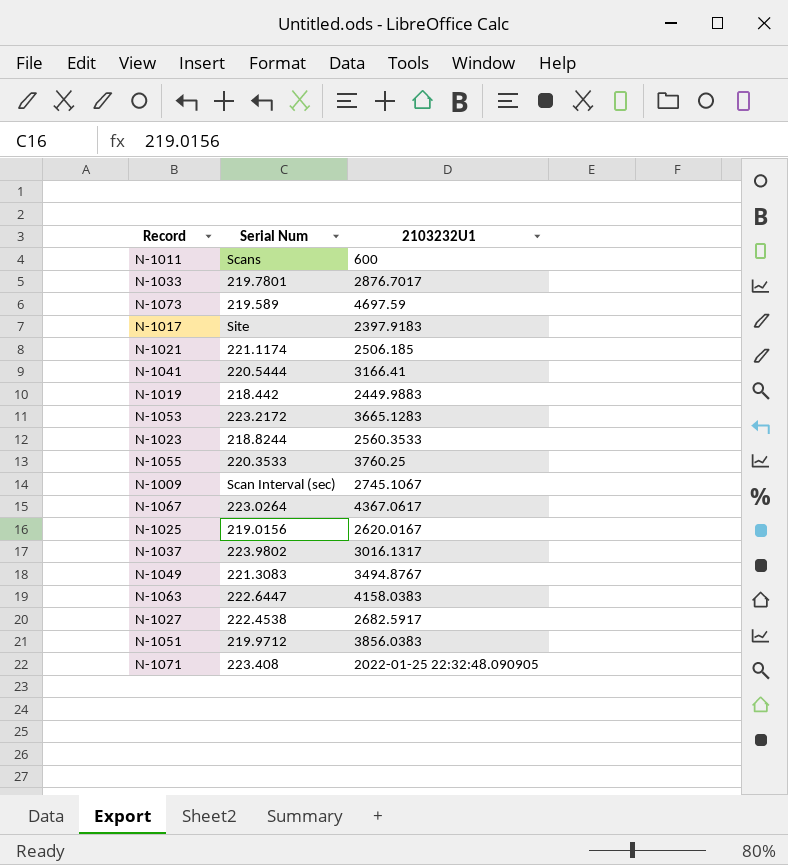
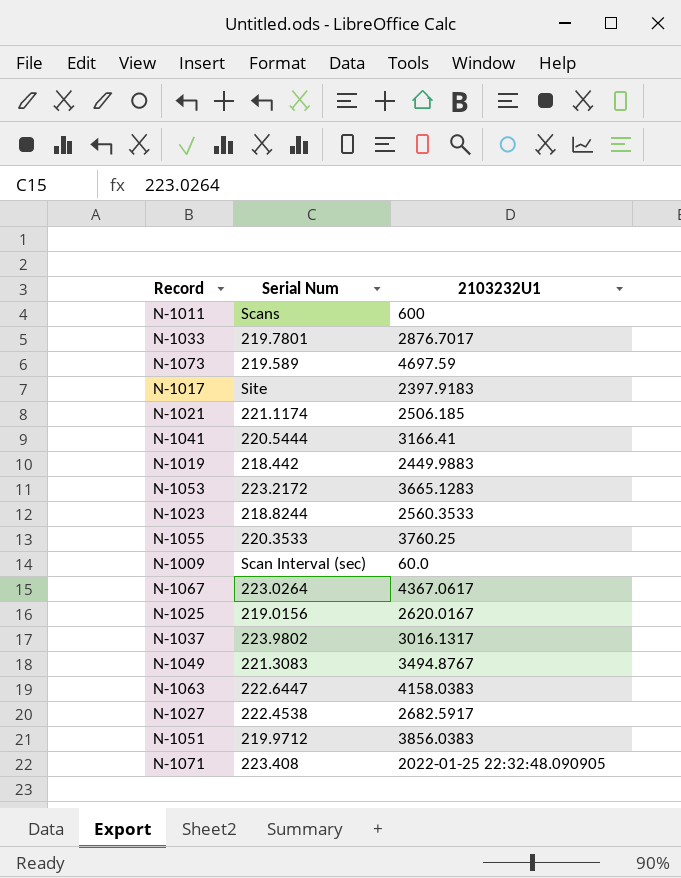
N-1009 | 2103232U1: 2745.1067 -> 60.0

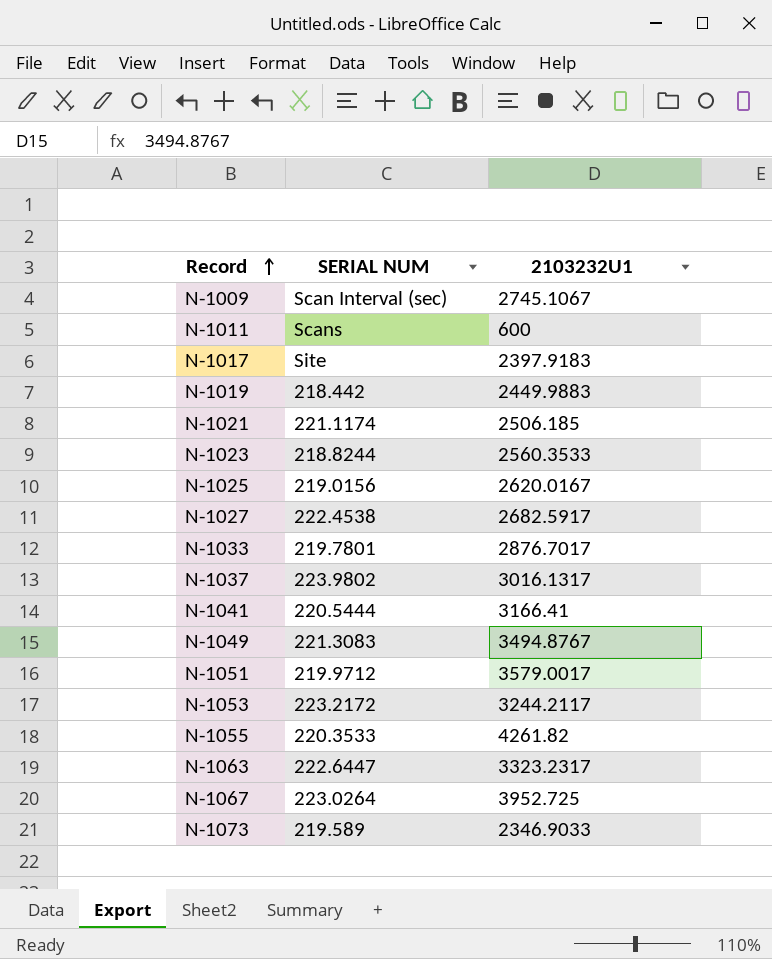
row order: none -> Record ascending
column name: Serial Num -> SERIAL NUM
row N-1071: 223.408 | 2022-01-25 22:32:48.090905 -> none
N-1009 | 2103232U1: 60.0 -> 2745.1067
N-1051 | 2103232U1: 3856.0383 -> 3579.0017
N-1053 | 2103232U1: 3665.1283 -> 3244.2117
N-1055 | 2103232U1: 3760.25 -> 4261.82
N-1063 | 2103232U1: 4158.0383 -> 3323.2317
N-1067 | 2103232U1: 4367.0617 -> 3952.725
N-1073 | 2103232U1: 4697.59 -> 2346.9033

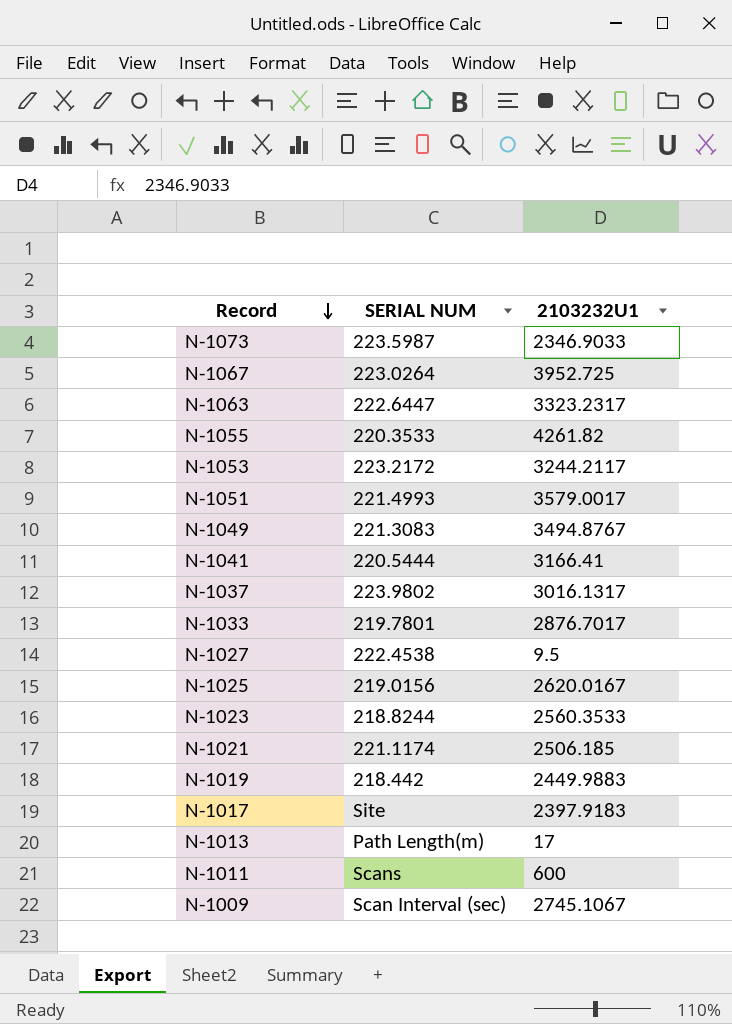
row order: Record ascending -> Record descending
N-1073 | SERIAL NUM: 219.589 -> 223.5987
N-1051 | SERIAL NUM: 219.9712 -> 221.4993
N-1027 | 2103232U1: 2682.5917 -> 9.5
row N-1013: none -> Path Length(m) | 17

